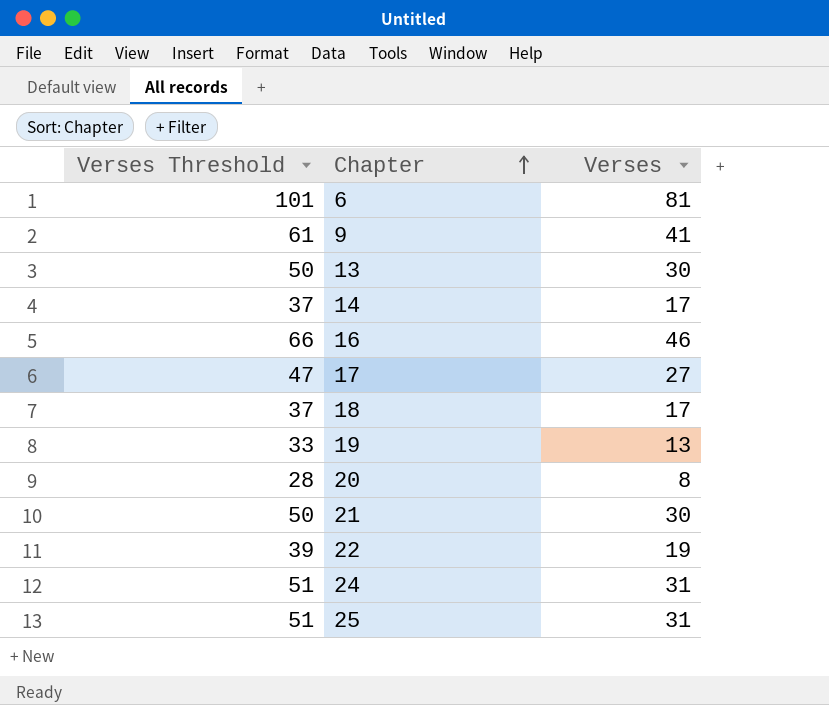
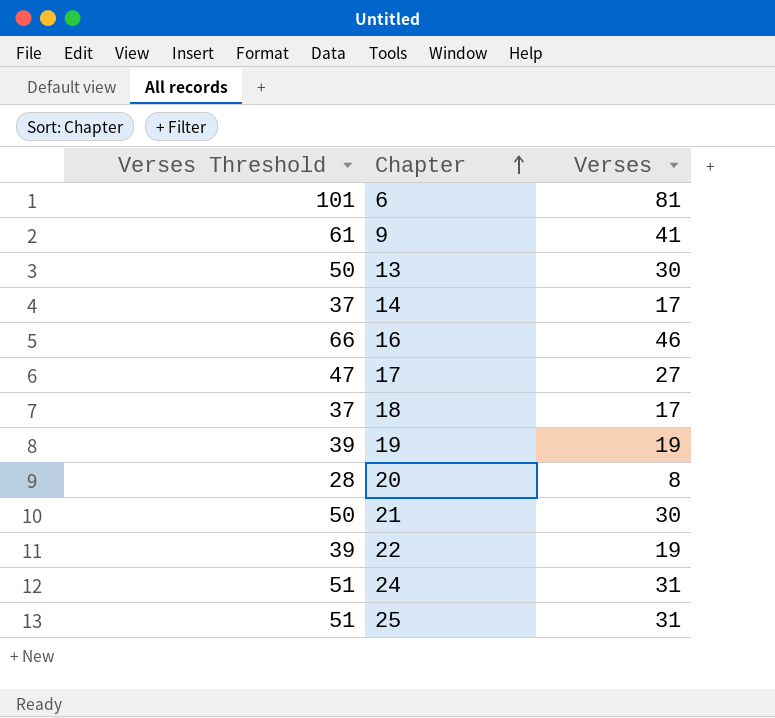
19 | Verses Threshold: 33 -> 39
19 | Verses: 13 -> 19

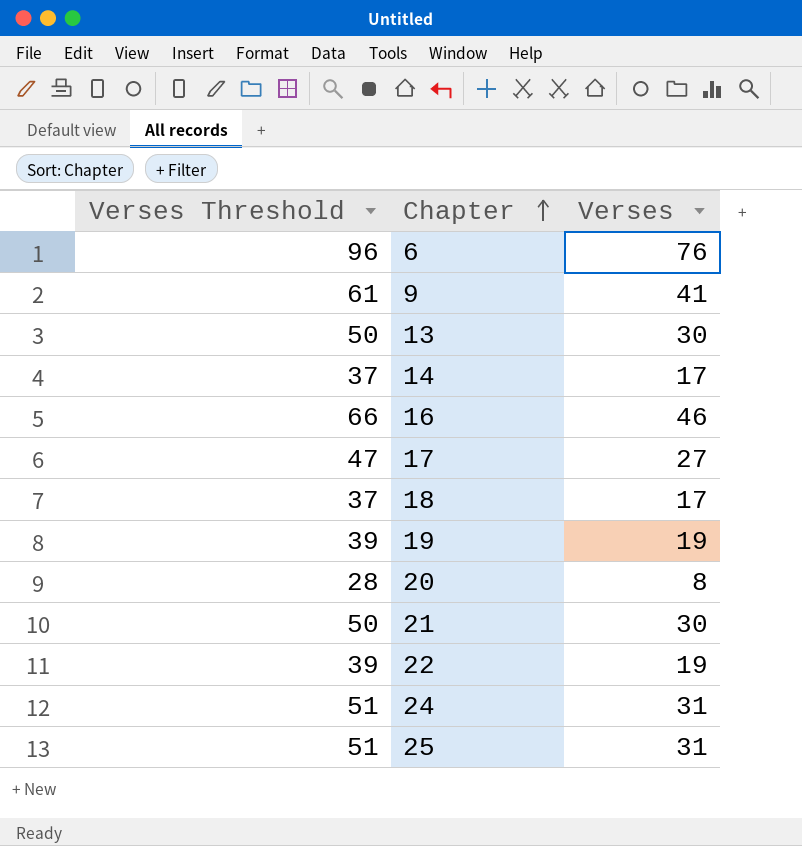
6 | Verses Threshold: 101 -> 96
6 | Verses: 81 -> 76

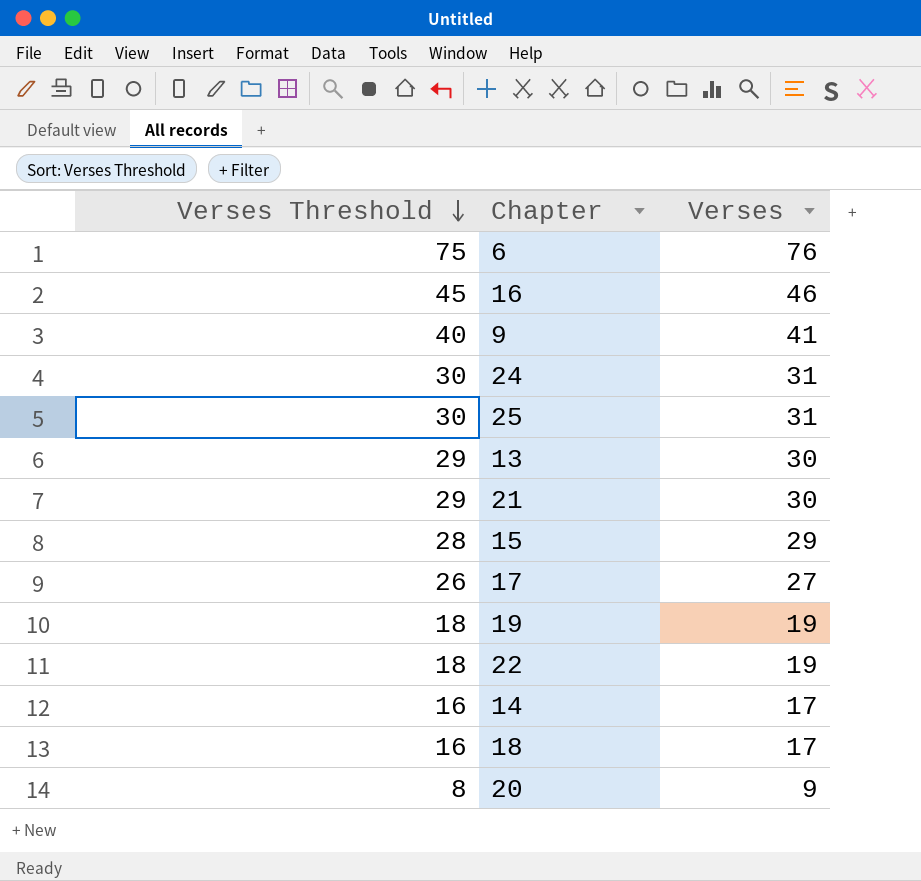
row order: Chapter ascending -> Verses Threshold descending
column Verses Threshold | formula: [Verses] + 20 -> [Verses] - 1
row 15: none -> 28 | 29
20 | Verses: 8 -> 9

